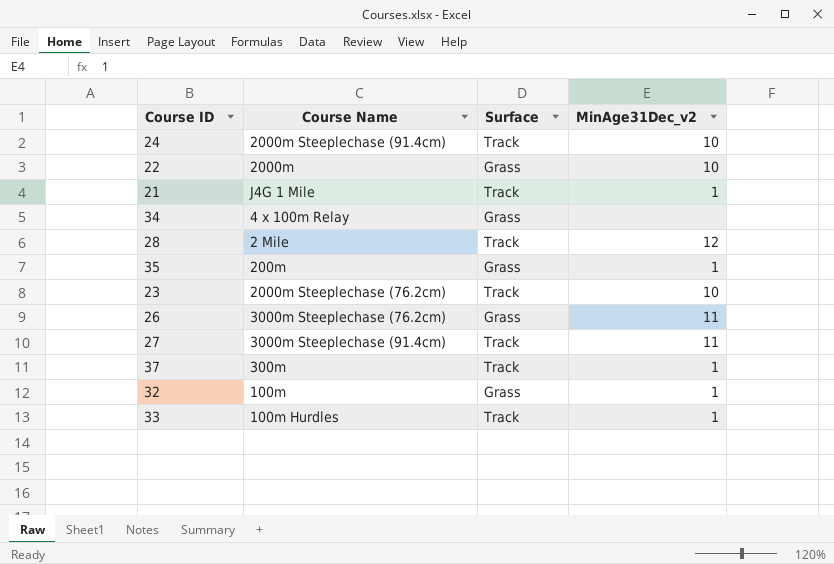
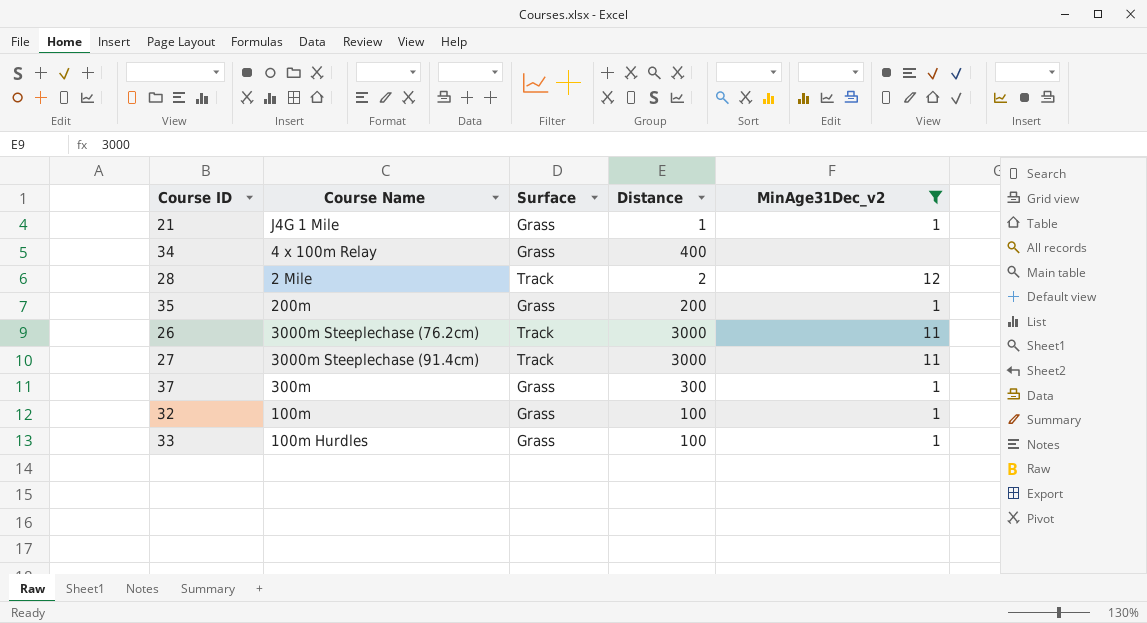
filter: none -> MinAge31Dec_v2 != 10
column Distance | position: none -> 4
21 | Surface: Track -> Grass
26 | Surface: Grass -> Track
37 | Surface: Track -> Grass
33 | Surface: Track -> Grass

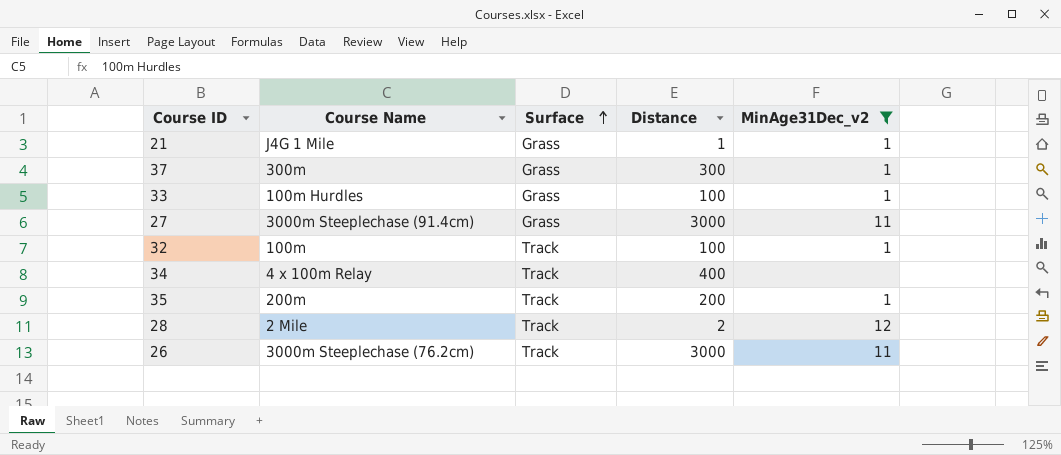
row order: none -> Surface ascending
27 | Surface: Track -> Grass
32 | Surface: Grass -> Track
34 | Surface: Grass -> Track
35 | Surface: Grass -> Track

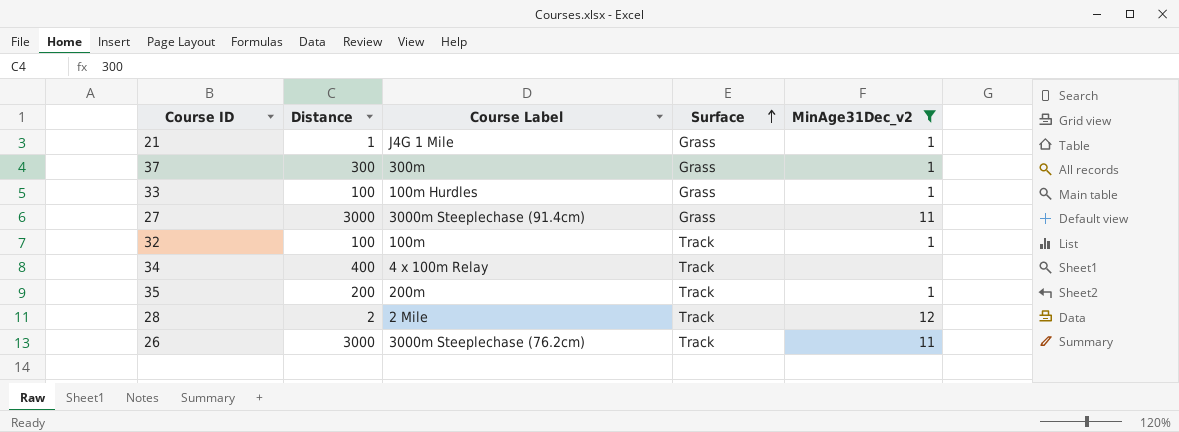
column Distance | position: 4 -> 2
column name: Course Name -> Course Label

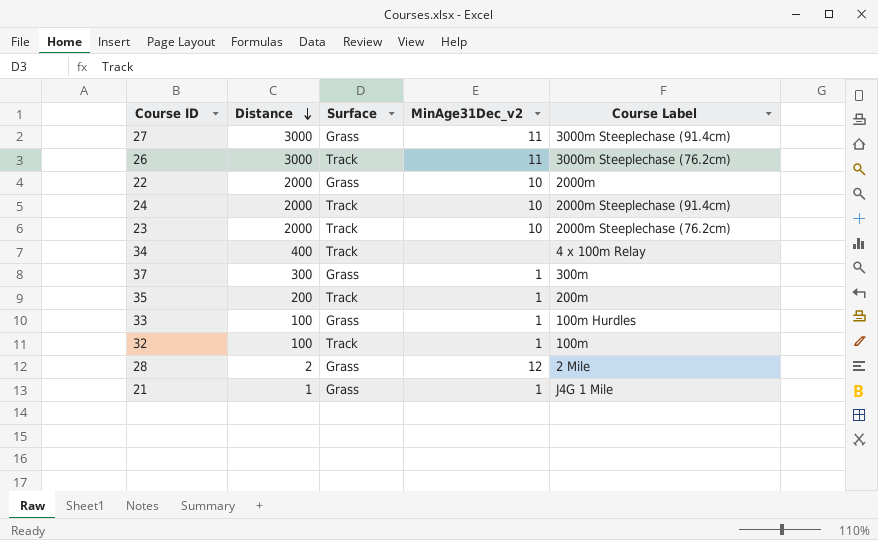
filter: MinAge31Dec_v2 != 10 -> none
row order: Surface ascending -> Distance descending
column Course Label | position: 3 -> 5
28 | Surface: Track -> Grass

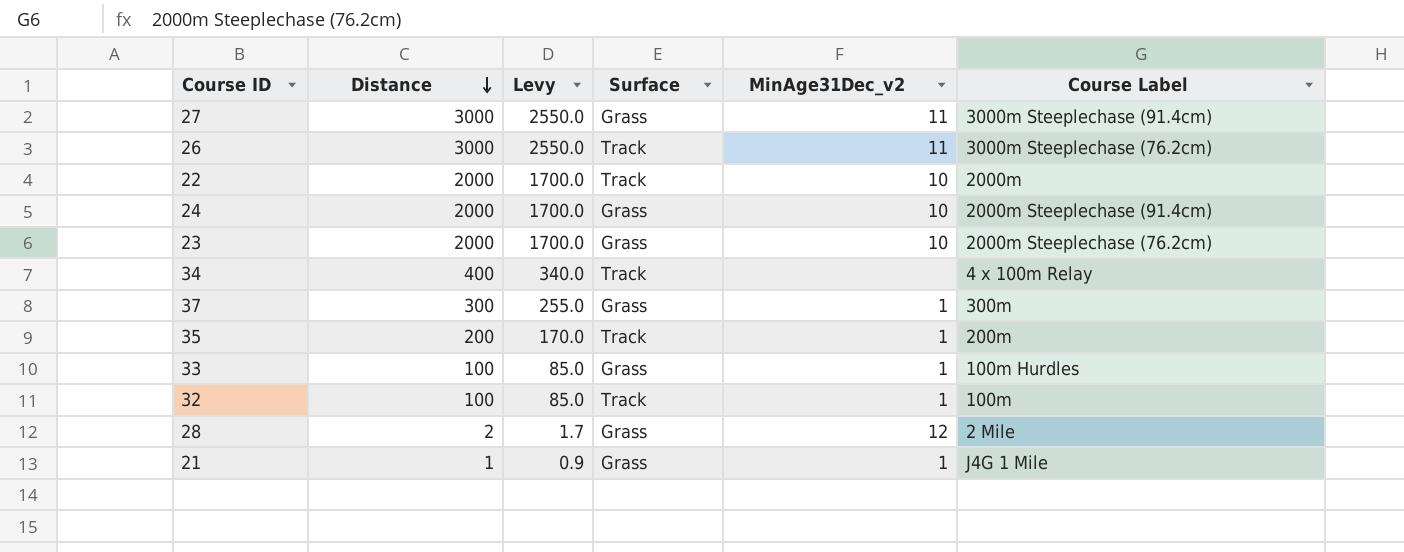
column Levy | formula: none -> [Distance] * 0.85
22 | Surface: Grass -> Track
24 | Surface: Track -> Grass
23 | Surface: Track -> Grass

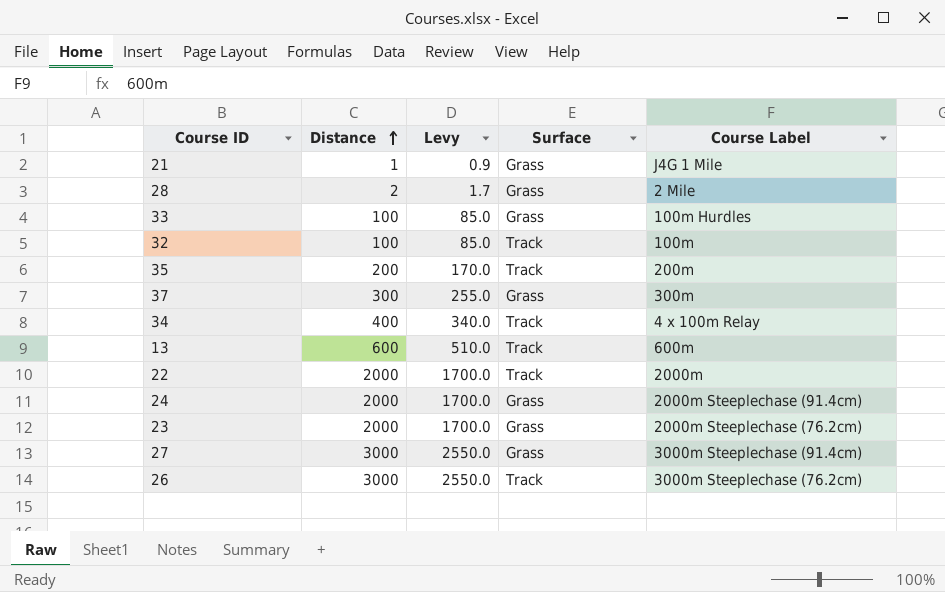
row order: Distance descending -> Distance ascending
column MinAge31Dec_v2 | position: 5 -> none
row 13: none -> 600 | 510.0 | Track | 600m

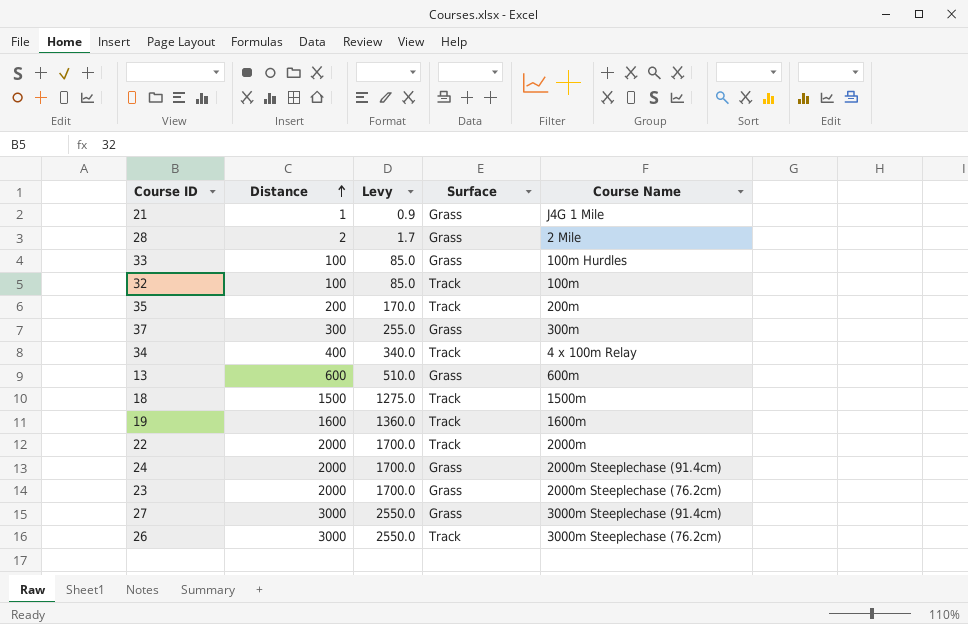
column name: Course Label -> Course Name
13 | Surface: Track -> Grass
row 18: none -> 1500 | 1275.0 | Track | 1500m
row 19: none -> 1600 | 1360.0 | Track | 1600m

